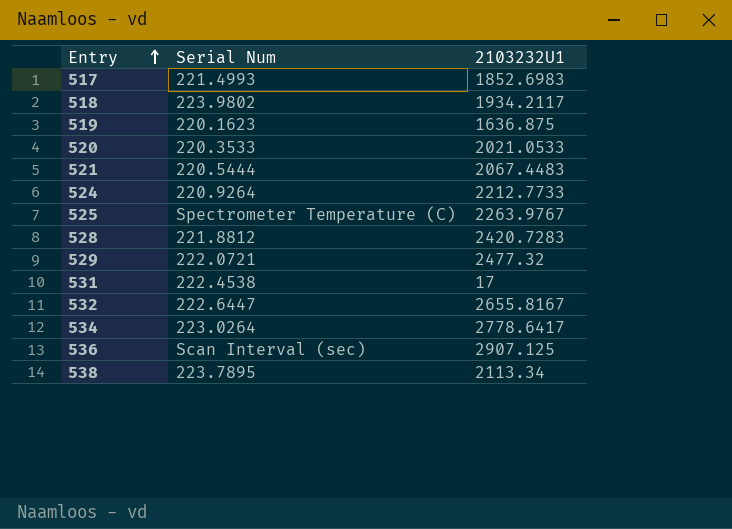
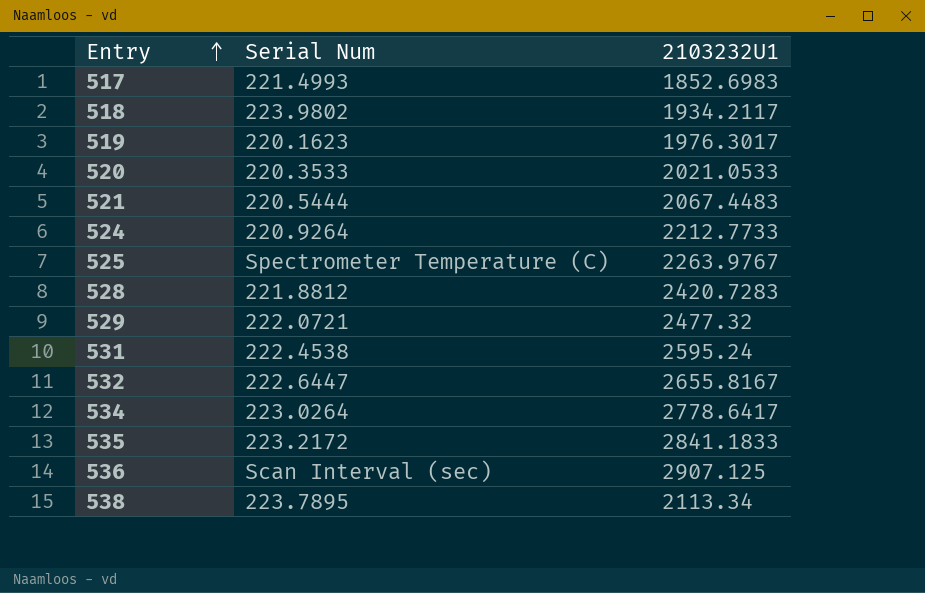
519 | 2103232U1: 1636.875 -> 1976.3017
531 | 2103232U1: 17 -> 2595.24
row 535: none -> 223.2172 | 2841.1833

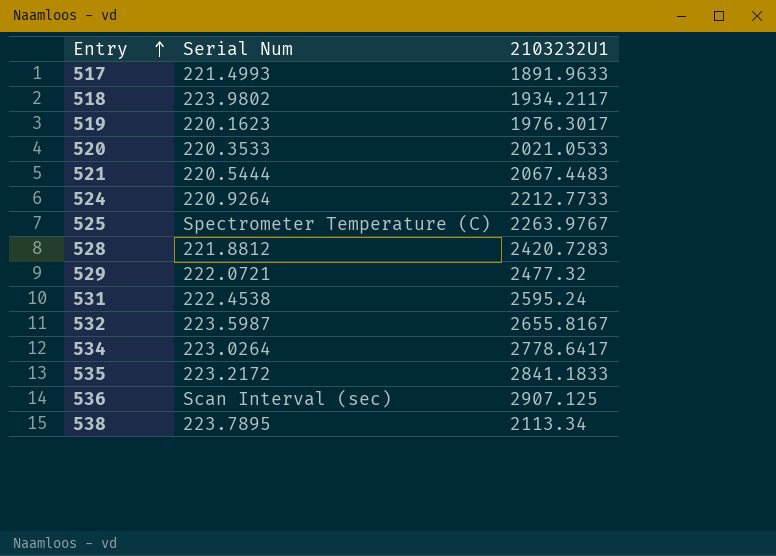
517 | 2103232U1: 1852.6983 -> 1891.9633
532 | Serial Num: 222.6447 -> 223.5987

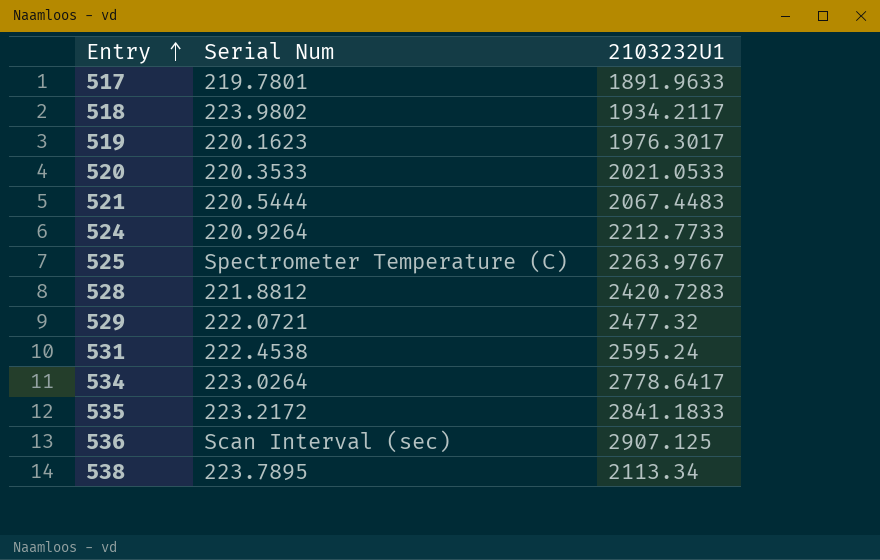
row 532: 223.5987 | 2655.8167 -> none
517 | Serial Num: 221.4993 -> 219.7801

